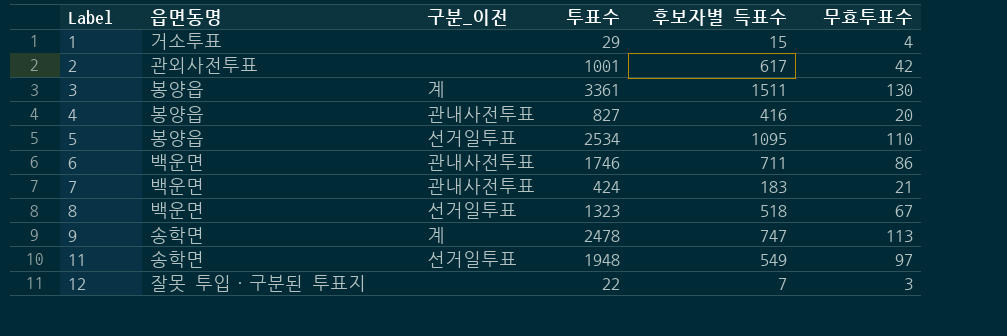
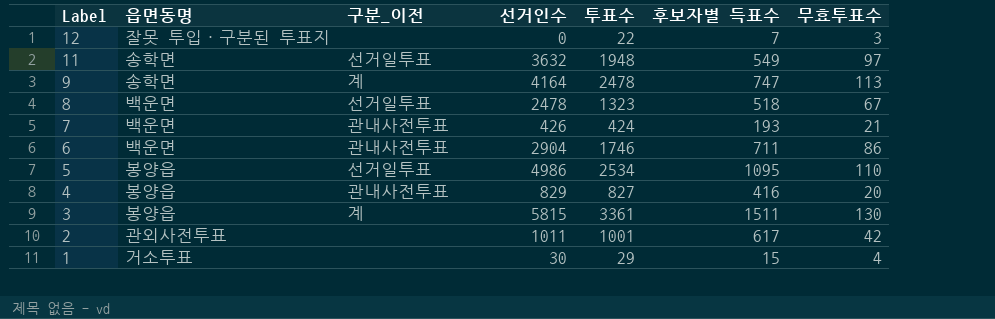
row order: Label ascending -> Label descending
column 선거인수 | position: none -> 4
7 | 후보자별 득표수: 183 -> 193

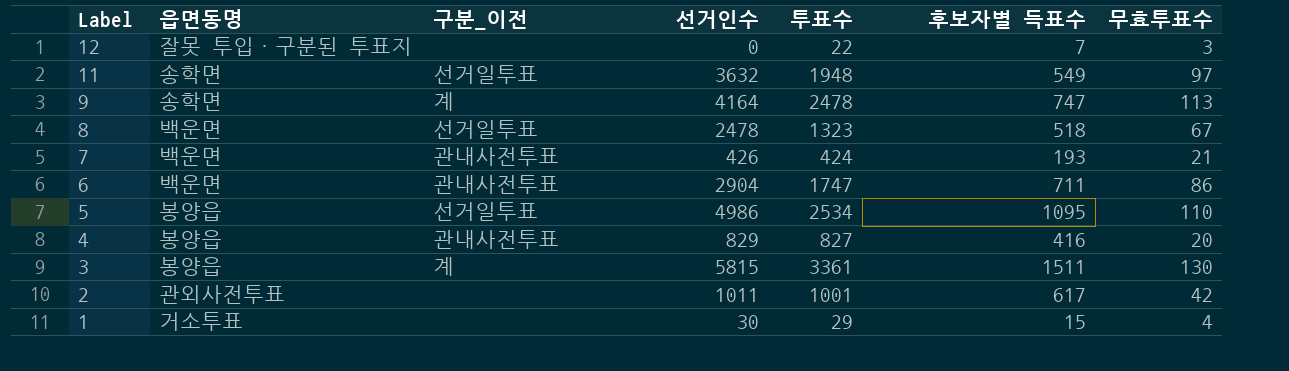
6 | 투표수: 1746 -> 1747

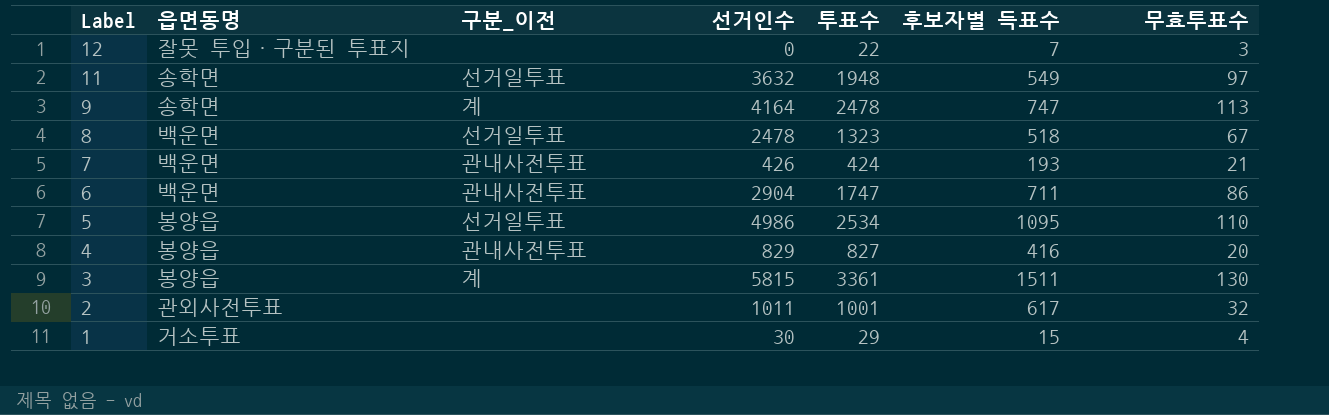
2 | 무효투표수: 42 -> 32

